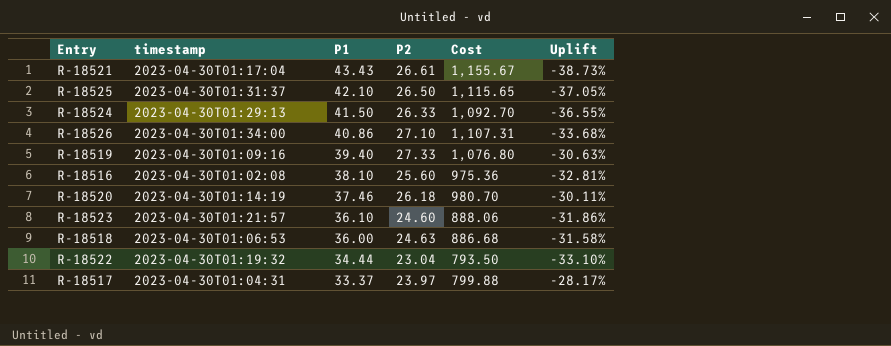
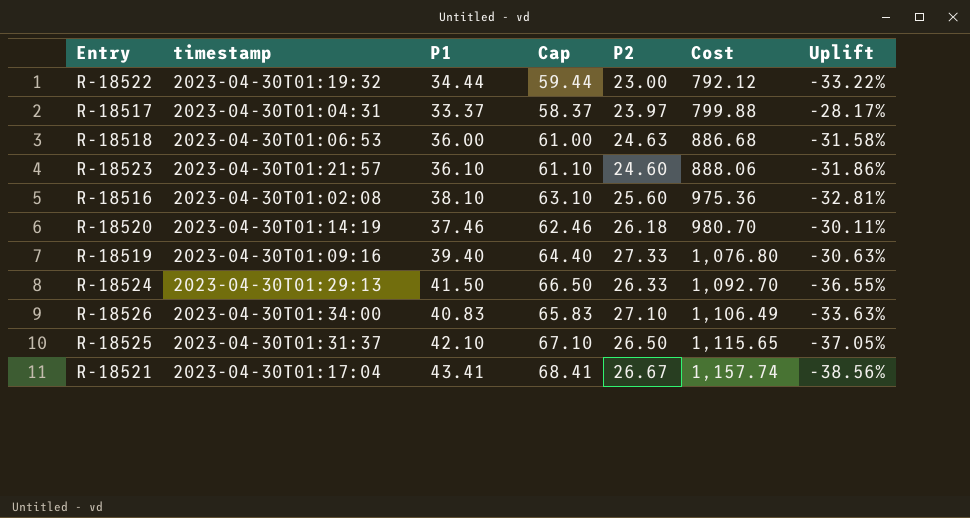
row order: P1 descending -> Cost ascending
column Cap | formula: none -> [P1] + 25
R-18522 | P2: 23.04 -> 23.00
R-18522 | Cost: 793.50 -> 792.12
R-18522 | Uplift: -33.10% -> -33.22%
R-18526 | P1: 40.86 -> 40.83
R-18526 | Cost: 1,107.31 -> 1,106.49
R-18526 | Uplift: -33.68% -> -33.63%
R-18521 | P1: 43.43 -> 43.41
R-18521 | P2: 26.61 -> 26.67
R-18521 | Cost: 1,155.67 -> 1,157.74
R-18521 | Uplift: -38.73% -> -38.56%

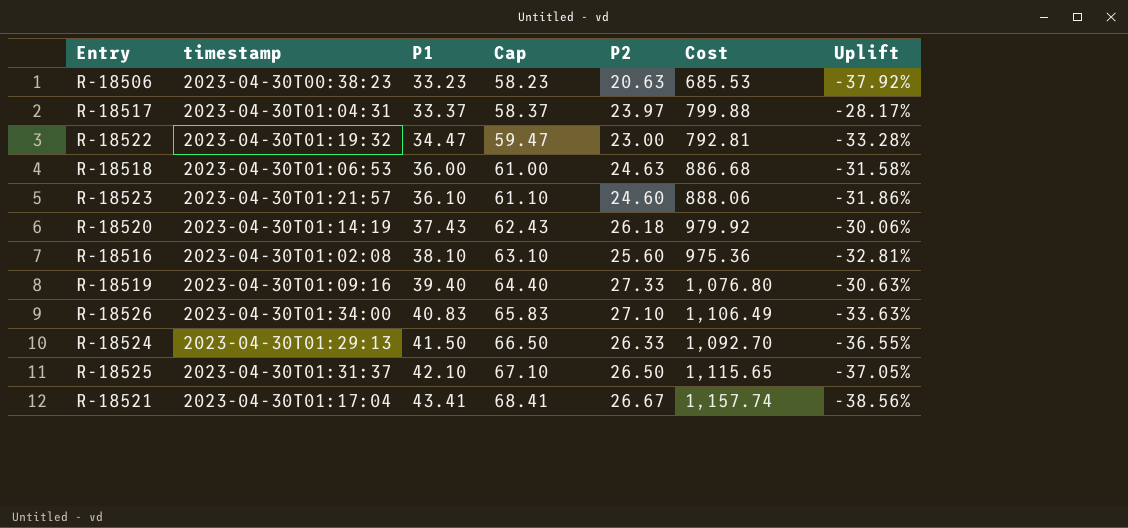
row order: Cost ascending -> P1 ascending
row R-18506: none -> 2023-04-30T00:38:23 | 33.23 | 58.23 | 20.63 | 685.53 | -37.92%
R-18522 | P1: 34.44 -> 34.47
R-18522 | Cap: 59.44 -> 59.47
R-18522 | Cost: 792.12 -> 792.81
R-18522 | Uplift: -33.22% -> -33.28%
R-18520 | P1: 37.46 -> 37.43
R-18520 | Cap: 62.46 -> 62.43
R-18520 | Cost: 980.70 -> 979.92
R-18520 | Uplift: -30.11% -> -30.06%

